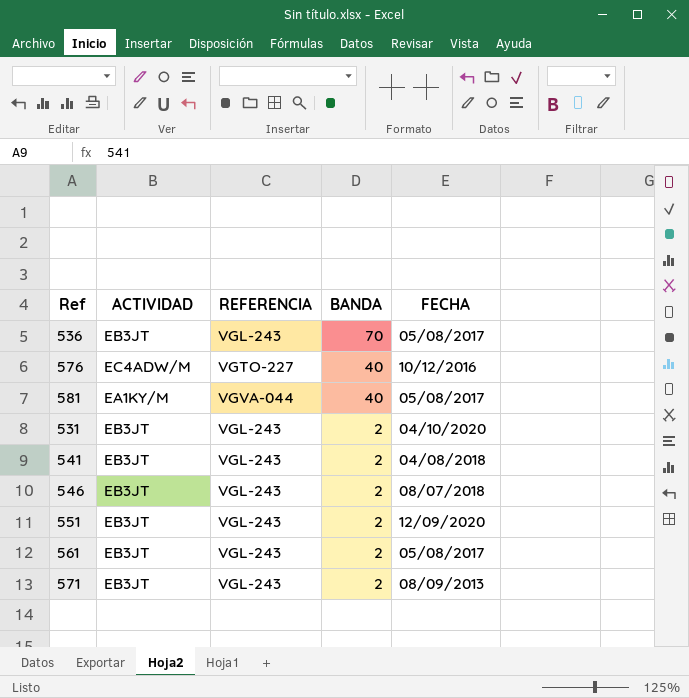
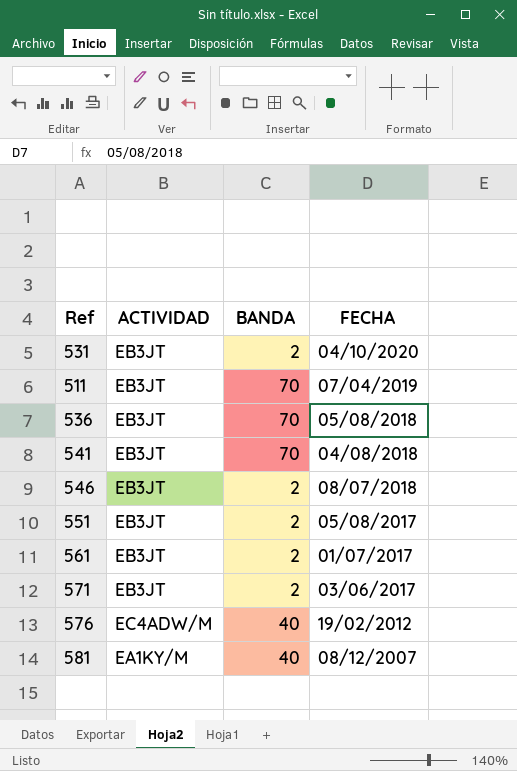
row order: BANDA descending -> FECHA descending
column REFERENCIA | position: 3 -> none
row 511: none -> EB3JT | 70 | 07/04/2019
536 | FECHA: 05/08/2017 -> 05/08/2018
541 | BANDA: 2 -> 70
551 | FECHA: 12/09/2020 -> 05/08/2017
561 | FECHA: 05/08/2017 -> 01/07/2017
571 | FECHA: 08/09/2013 -> 03/06/2017
576 | FECHA: 10/12/2016 -> 19/02/2012
581 | FECHA: 05/08/2017 -> 08/12/2007

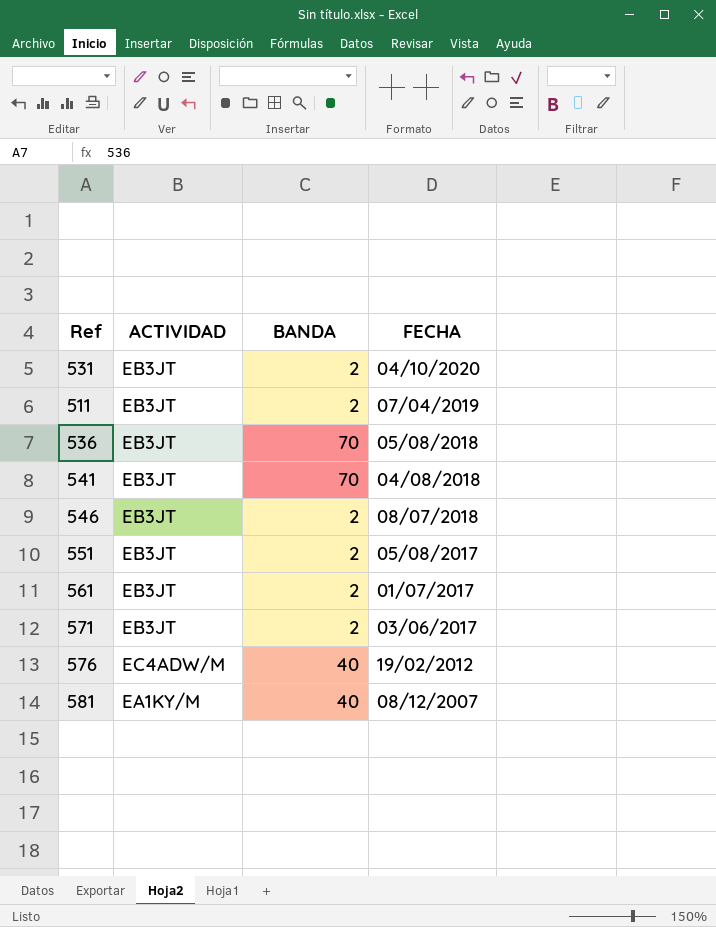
511 | BANDA: 70 -> 2

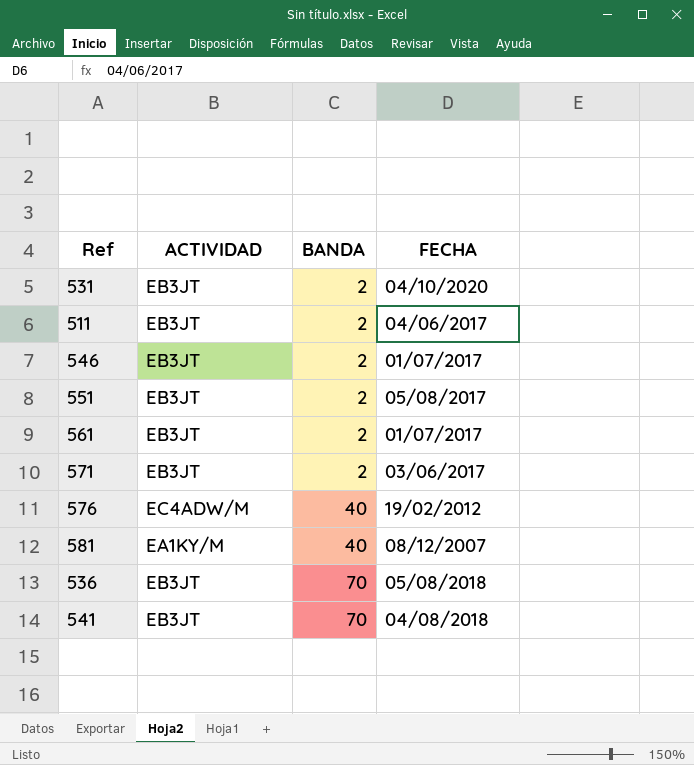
row order: FECHA descending -> BANDA ascending
511 | FECHA: 07/04/2019 -> 04/06/2017
546 | FECHA: 08/07/2018 -> 01/07/2017

